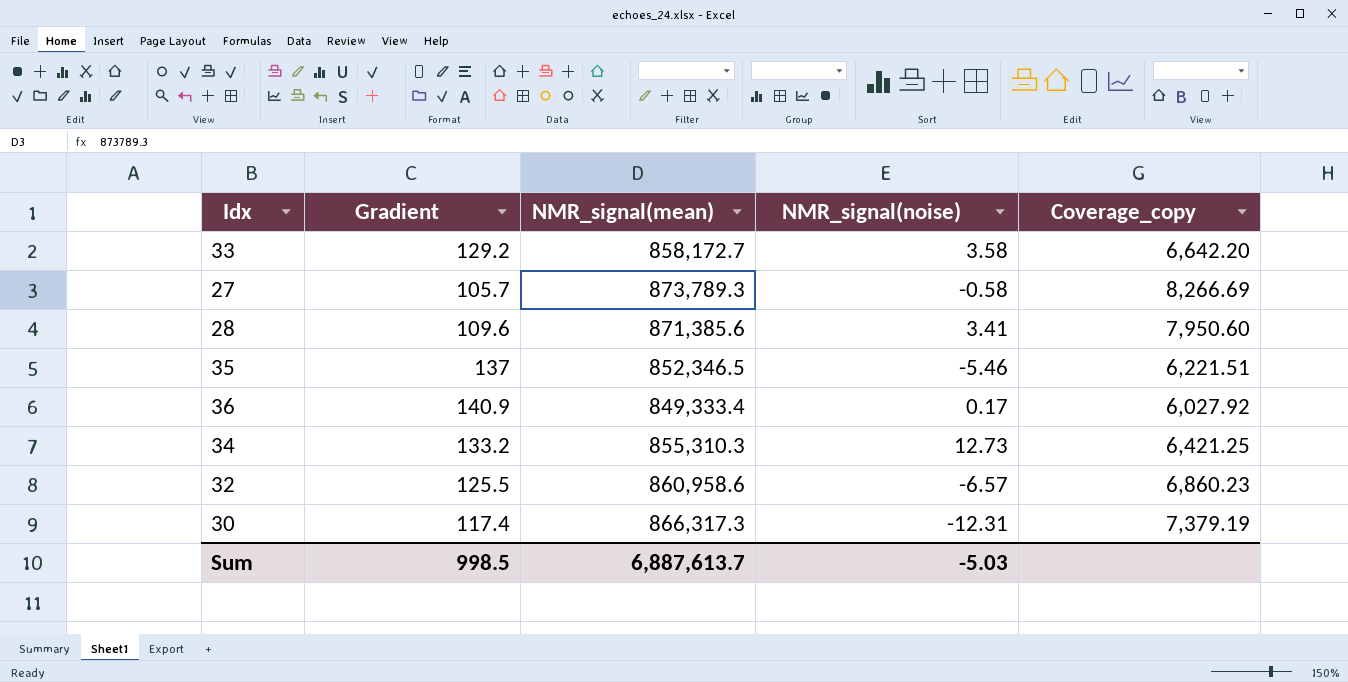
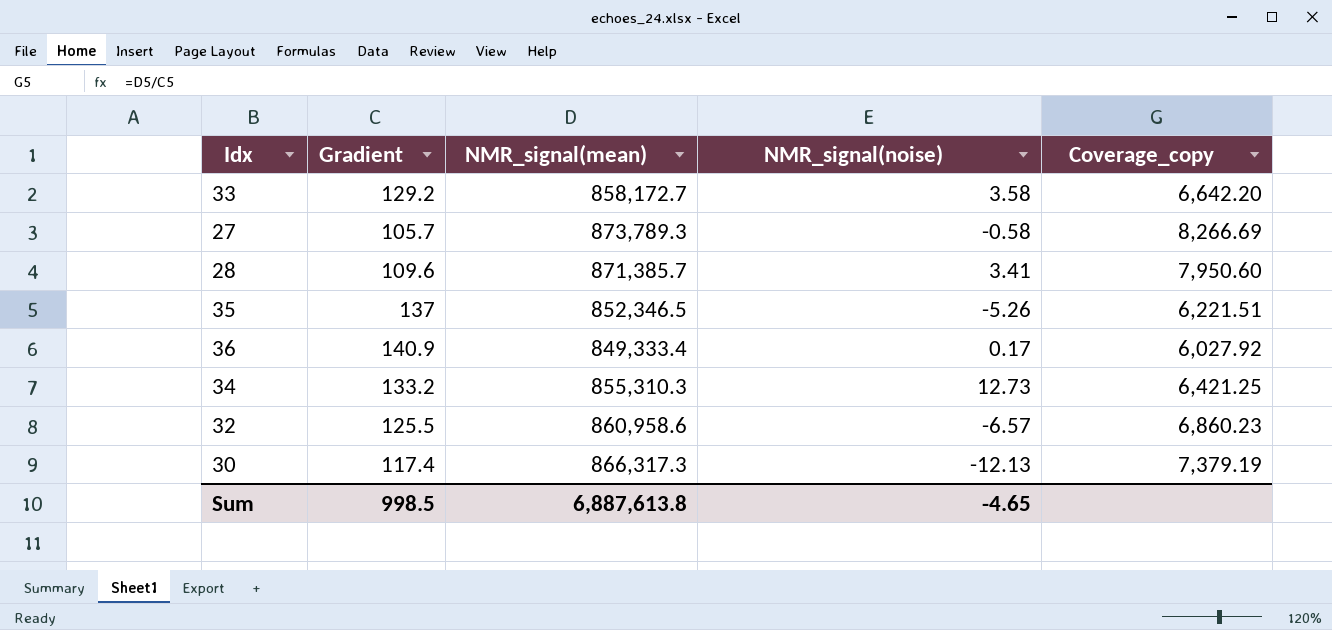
28 | NMR_signal(mean): 871,385.6 -> 871,385.7
35 | NMR_signal(noise): -5.46 -> -5.26
30 | NMR_signal(noise): -12.31 -> -12.13
Sum | NMR_signal(mean): 6,887,613.7 -> 6,887,613.8
Sum | NMR_signal(noise): -5.03 -> -4.65

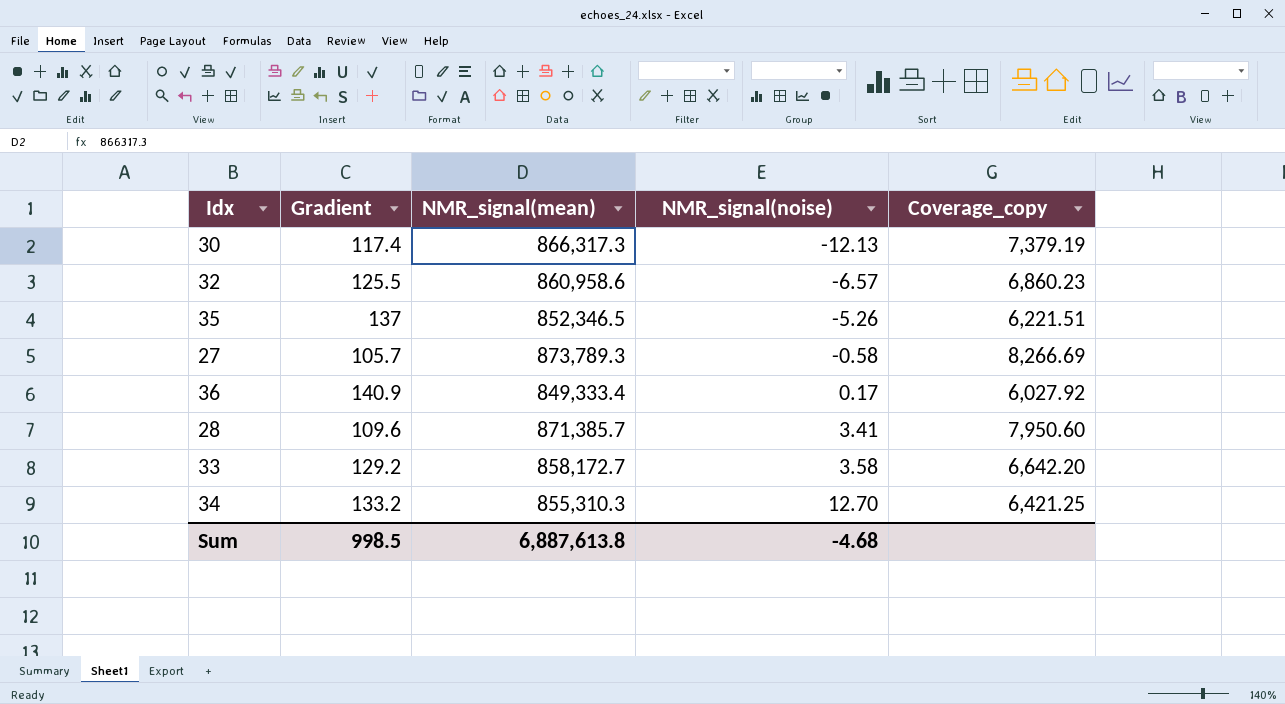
row order: none -> NMR_signal(noise) ascending
34 | NMR_signal(noise): 12.73 -> 12.70
Sum | NMR_signal(noise): -4.65 -> -4.68

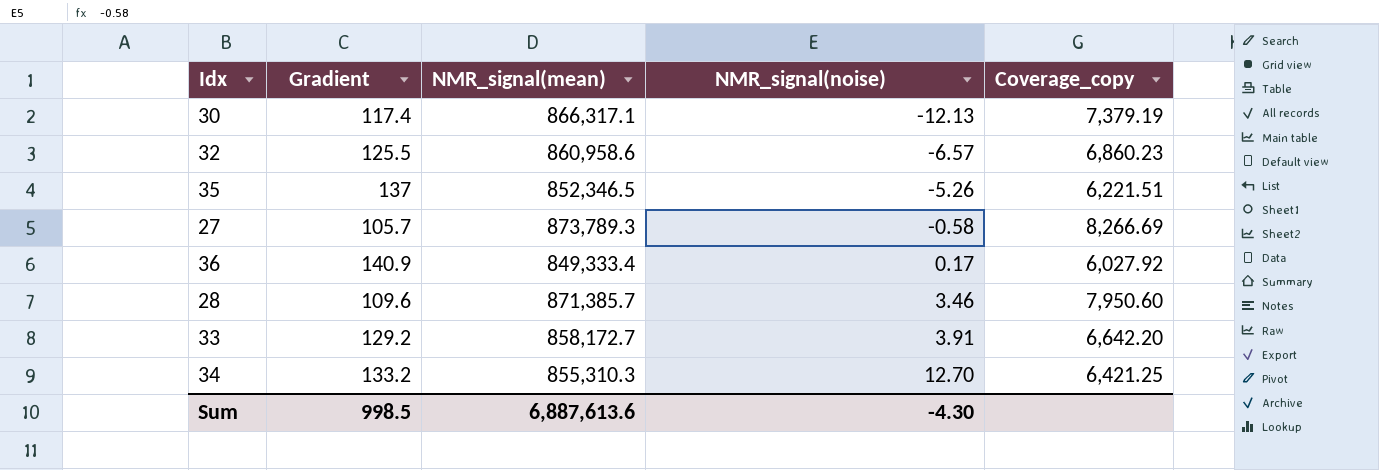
30 | NMR_signal(mean): 866,317.3 -> 866,317.1
28 | NMR_signal(noise): 3.41 -> 3.46
33 | NMR_signal(noise): 3.58 -> 3.91
Sum | NMR_signal(mean): 6,887,613.8 -> 6,887,613.6
Sum | NMR_signal(noise): -4.68 -> -4.30

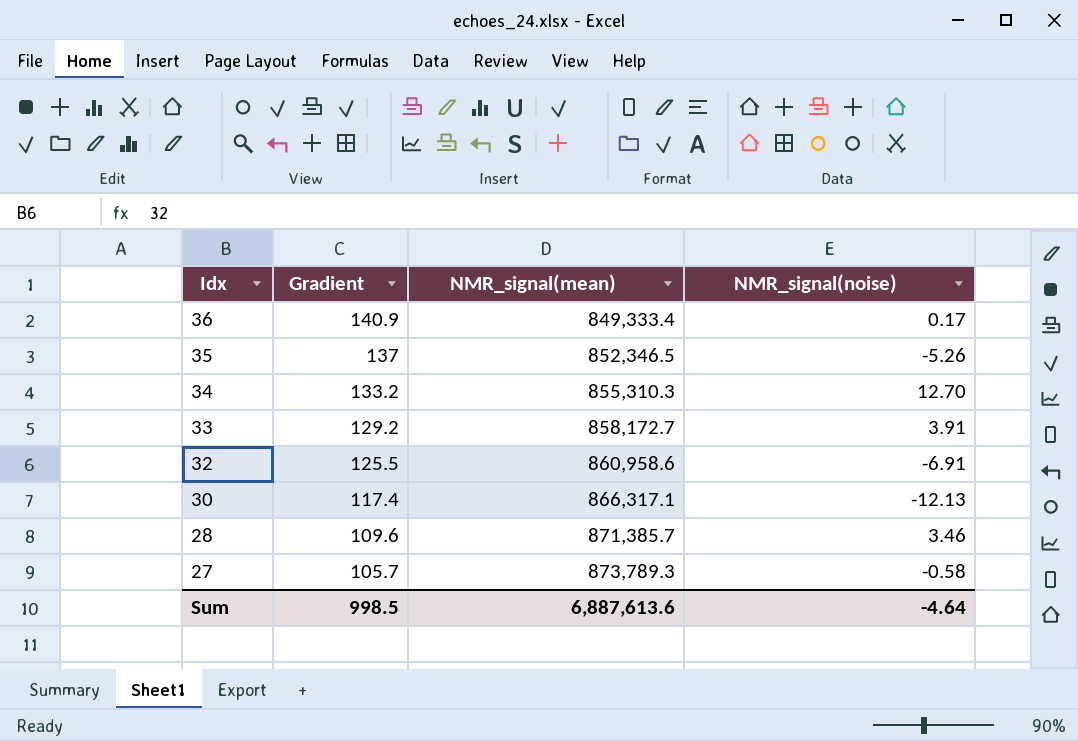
row order: NMR_signal(noise) ascending -> Idx descending
column Coverage_copy | formula: [NMR_signal(mean)] / [Gradient] -> none
32 | NMR_signal(noise): -6.57 -> -6.91
Sum | NMR_signal(noise): -4.30 -> -4.64

